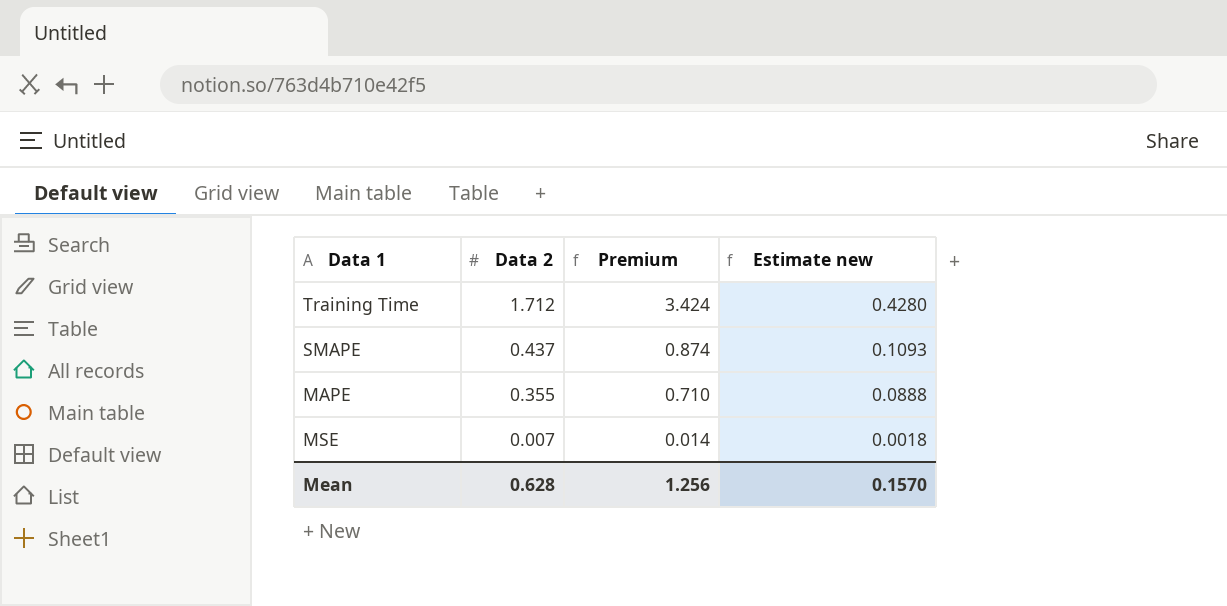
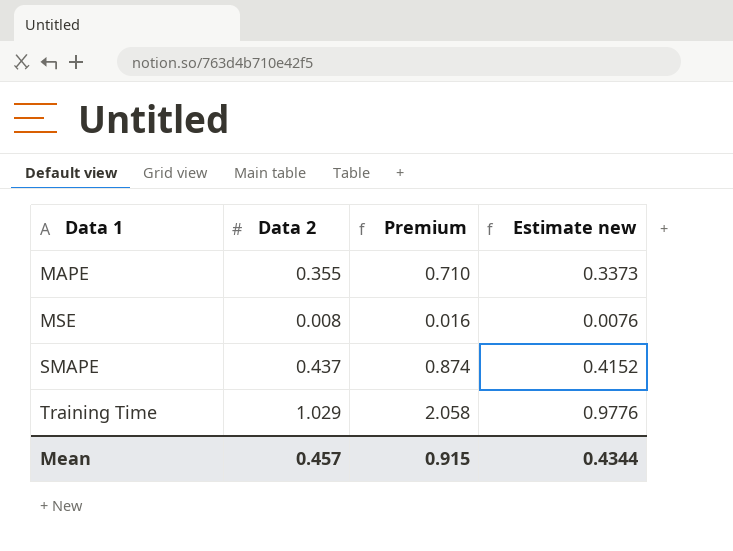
row order: Data 2 descending -> Data 1 ascending
column Estimate new | formula: [Data 2] * 0.25 -> [Data 2] * 0.95
MSE | Data 2: 0.007 -> 0.008
MSE | Premium: 0.014 -> 0.016
Training Time | Data 2: 1.712 -> 1.029
Training Time | Premium: 3.424 -> 2.058
Mean | Data 2: 0.628 -> 0.457
Mean | Premium: 1.256 -> 0.915
Mean | Estimate new: 0.1570 -> 0.4344

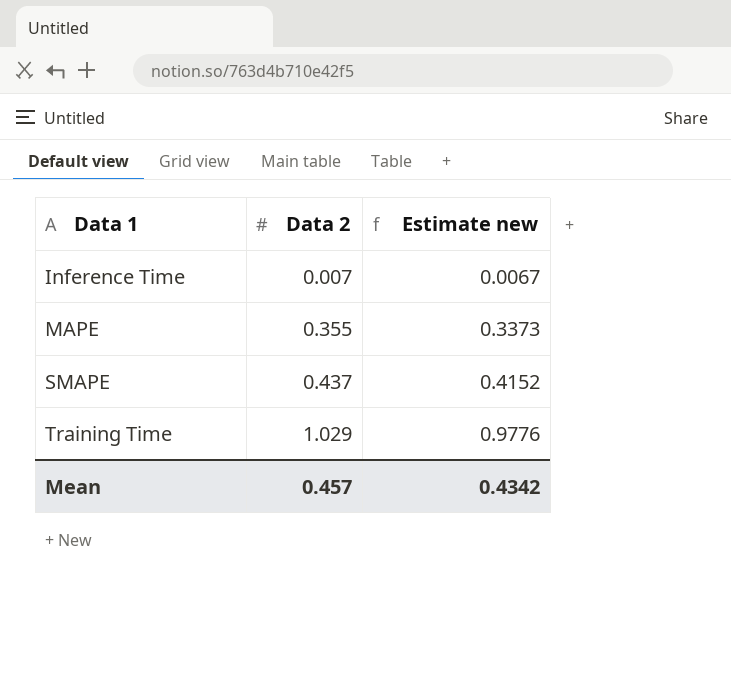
column Premium | formula: [Data 2] * 2 -> none
row MSE: 0.008 | 0.016 | 0.0076 -> none
row Inference Time: none -> 0.007 | 0.0067
Mean | Estimate new: 0.4344 -> 0.4342

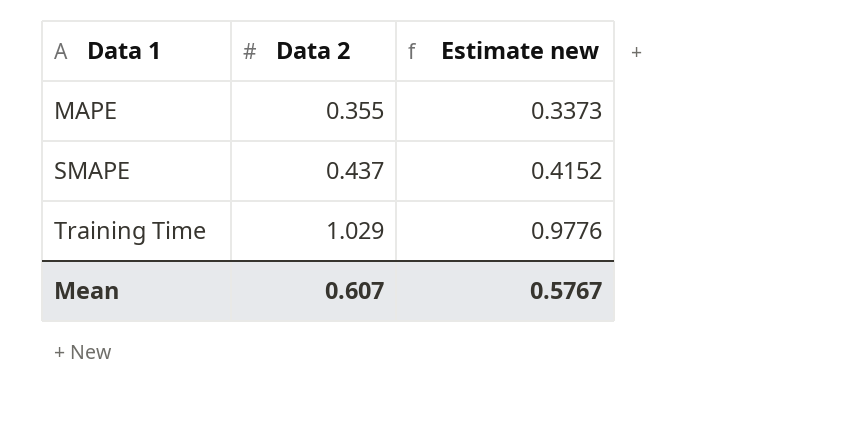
row Inference Time: 0.007 | 0.0067 -> none
Mean | Data 2: 0.457 -> 0.607
Mean | Estimate new: 0.4342 -> 0.5767

